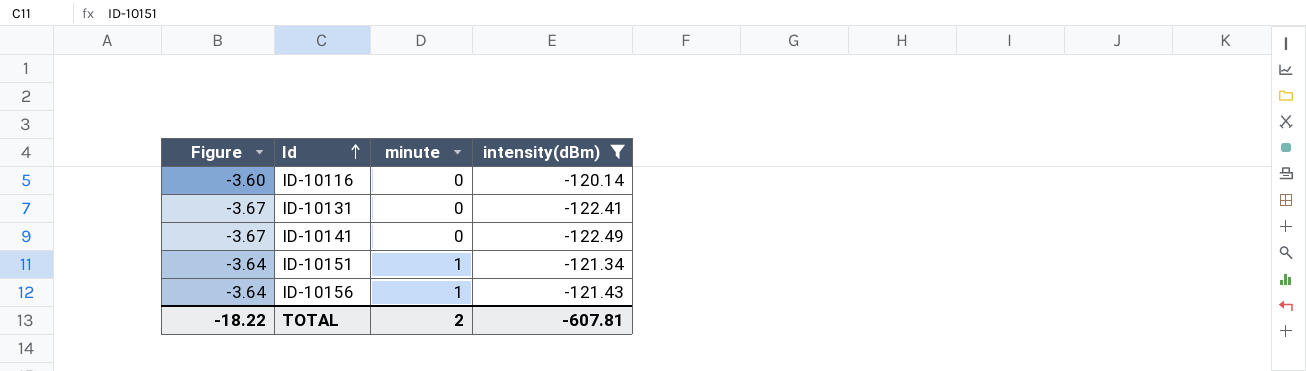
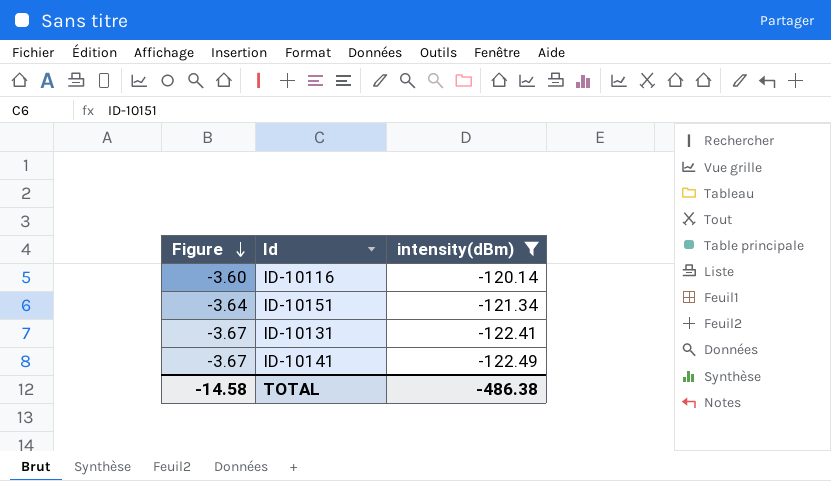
row order: Id ascending -> Figure descending
column minute | position: 3 -> none
row ID-10156: -3.64 | 1 | -121.43 -> none
TOTAL | Figure: -18.22 -> -14.58
TOTAL | intensity(dBm): -607.81 -> -486.38

